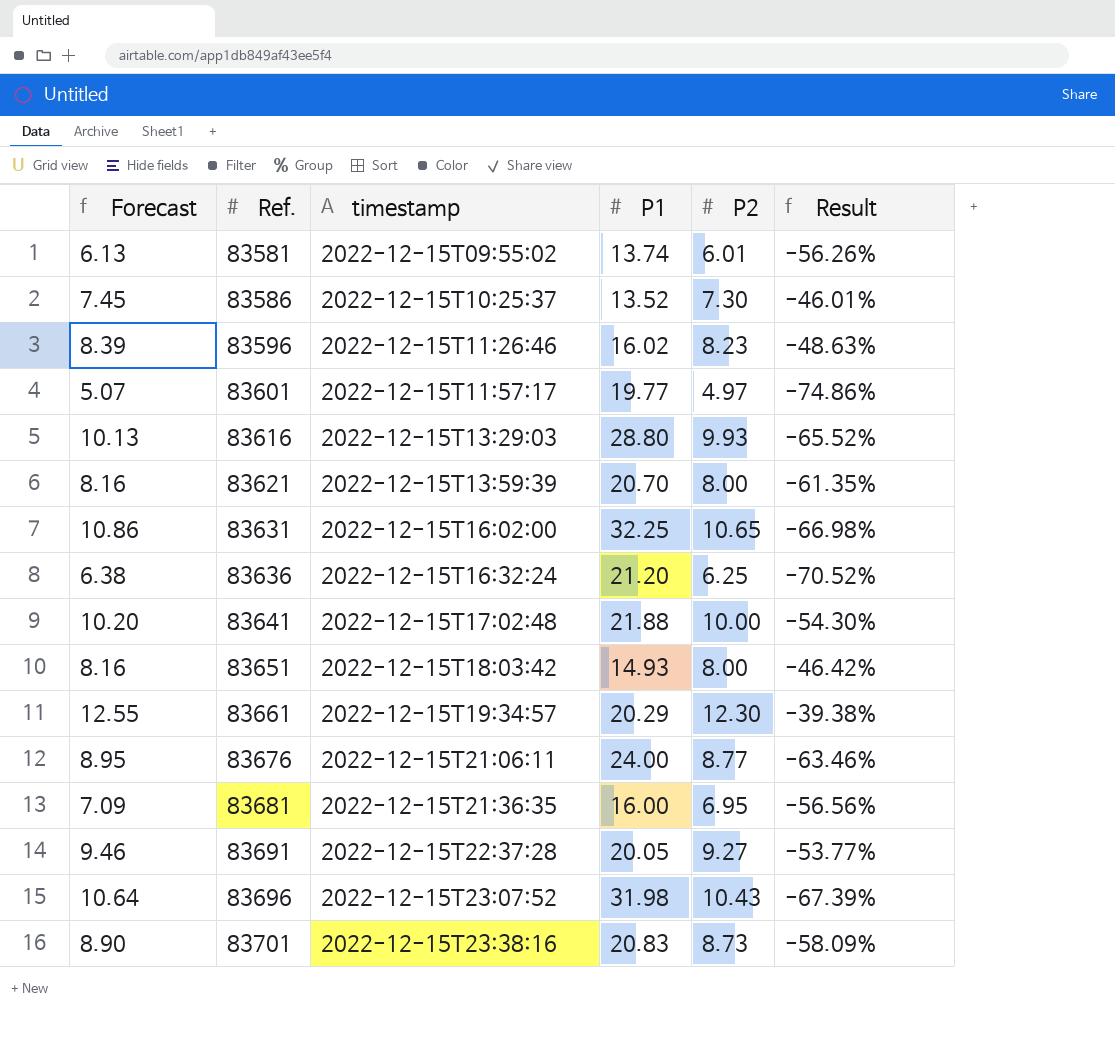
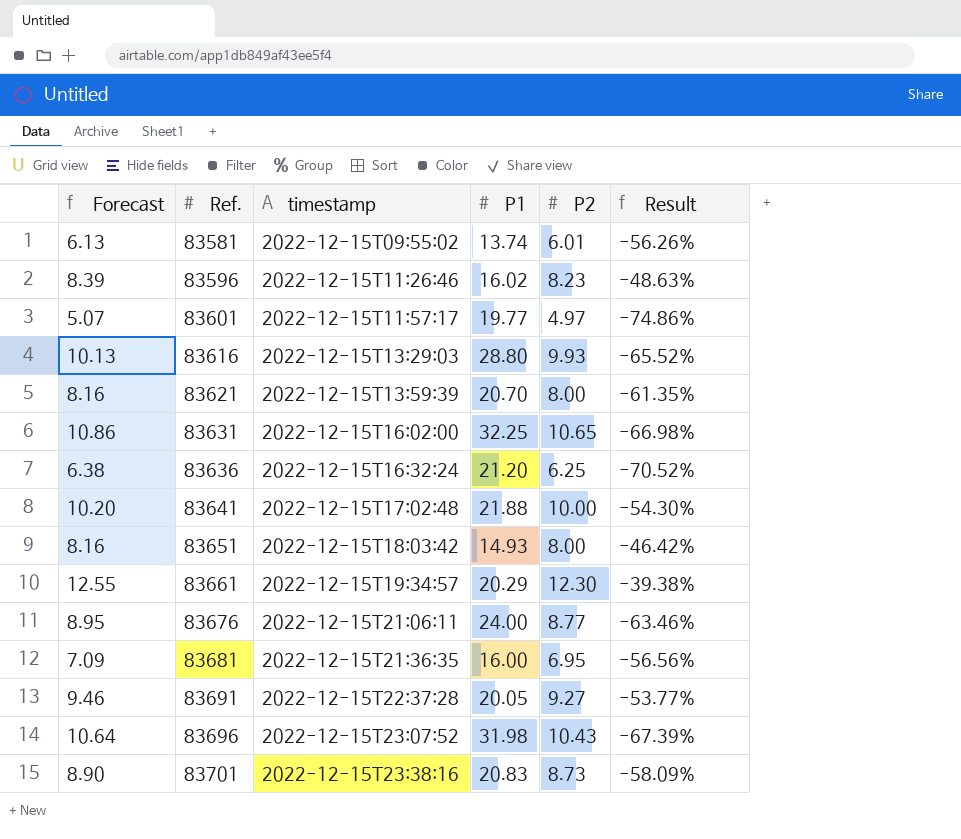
row 83586: 7.45 | 2022-12-15T10:25:37 | 13.52 | 7.30 | -46.01% -> none

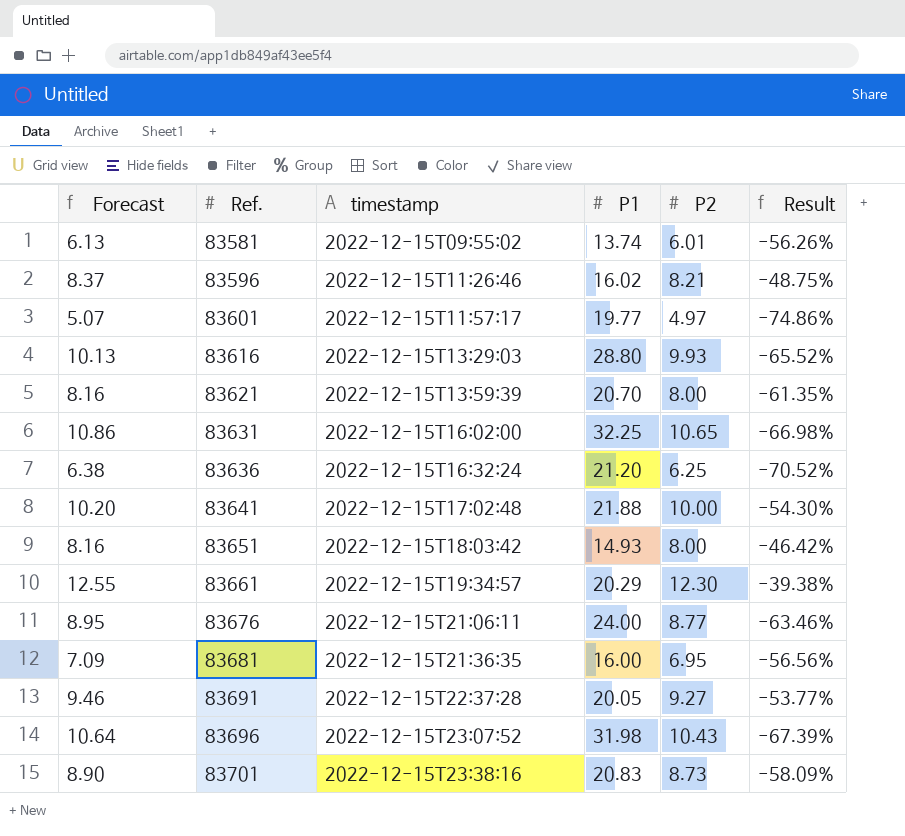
83596 | Forecast: 8.39 -> 8.37
83596 | P2: 8.23 -> 8.21
83596 | Result: -48.63% -> -48.75%

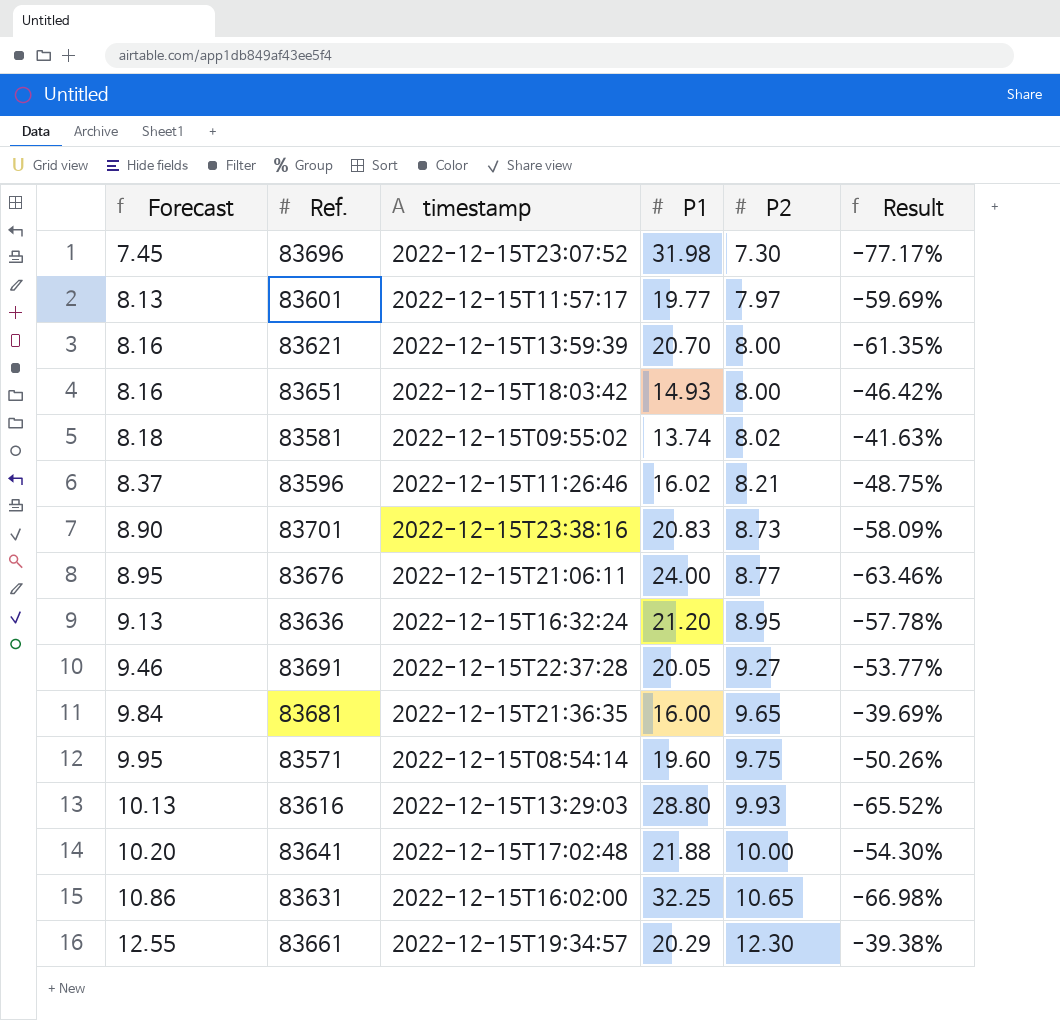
row order: Ref. ascending -> Forecast ascending
83696 | Forecast: 10.64 -> 7.45
83696 | P2: 10.43 -> 7.30
83696 | Result: -67.39% -> -77.17%
83601 | Forecast: 5.07 -> 8.13
83601 | P2: 4.97 -> 7.97
83601 | Result: -74.86% -> -59.69%
83581 | Forecast: 6.13 -> 8.18
83581 | P2: 6.01 -> 8.02
83581 | Result: -56.26% -> -41.63%
83636 | Forecast: 6.38 -> 9.13
83636 | P2: 6.25 -> 8.95
83636 | Result: -70.52% -> -57.78%
83681 | Forecast: 7.09 -> 9.84
83681 | P2: 6.95 -> 9.65
83681 | Result: -56.56% -> -39.69%
row 83571: none -> 9.95 | 2022-12-15T08:54:14 | 19.60 | 9.75 | -50.26%

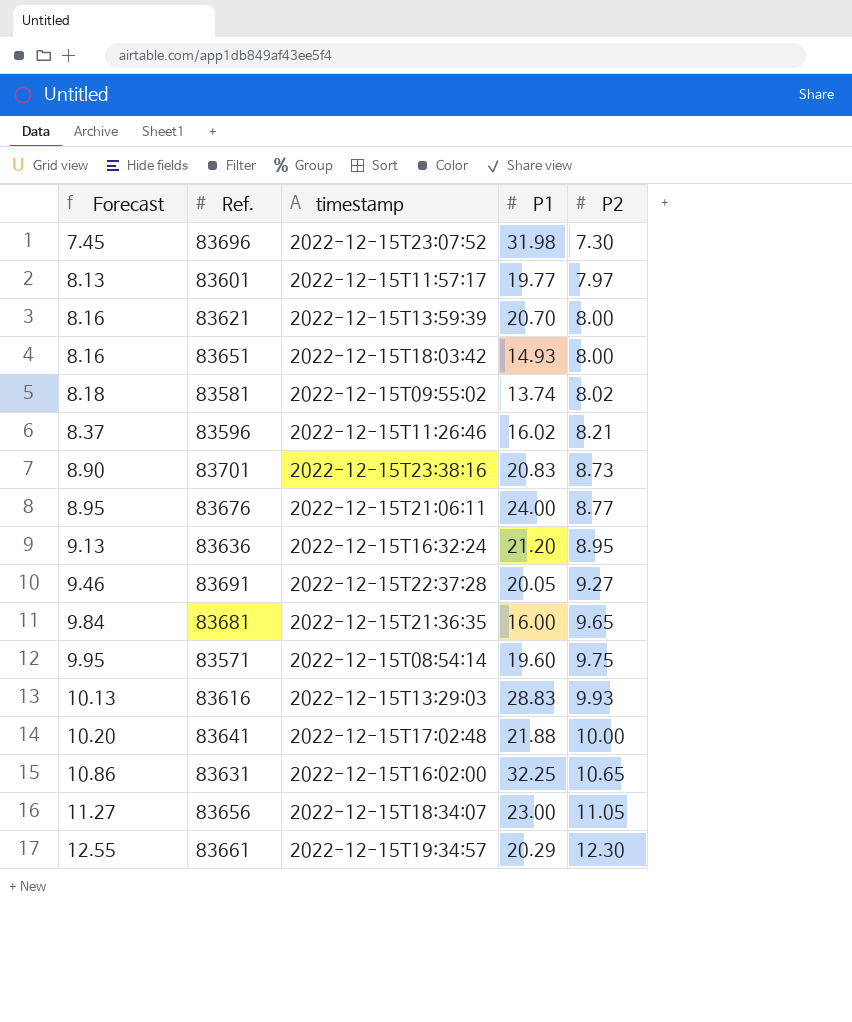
column Result | formula: ([P2] - [P1]) / [P1] -> none
83616 | P1: 28.80 -> 28.83
row 83656: none -> 11.27 | 2022-12-15T18:34:07 | 23.00 | 11.05

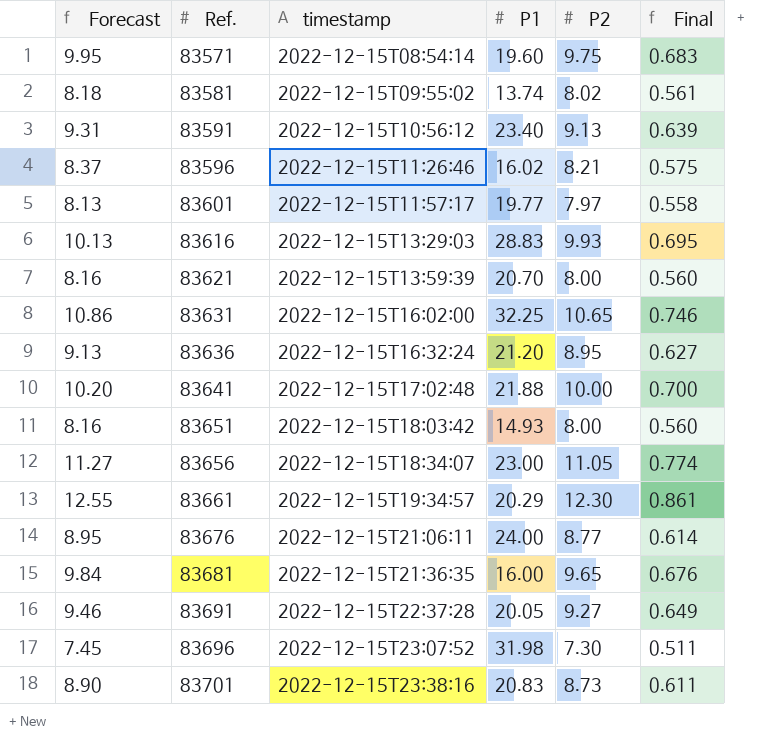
row order: Forecast ascending -> Ref. ascending
column Final | formula: none -> [P2] * 0.07
row 83591: none -> 9.31 | 2022-12-15T10:56:12 | 23.40 | 9.13 | 0.639

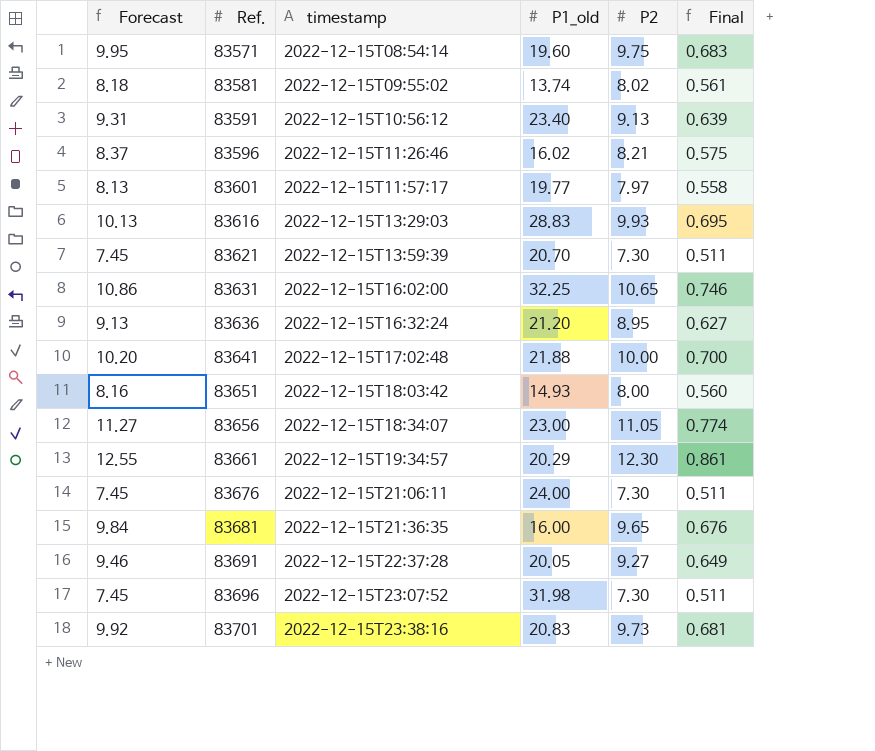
column name: P1 -> P1_old
83621 | Forecast: 8.16 -> 7.45
83621 | P2: 8.00 -> 7.30
83621 | Final: 0.560 -> 0.511
83676 | Forecast: 8.95 -> 7.45
83676 | P2: 8.77 -> 7.30
83676 | Final: 0.614 -> 0.511
83701 | Forecast: 8.90 -> 9.92
83701 | P2: 8.73 -> 9.73
83701 | Final: 0.611 -> 0.681

